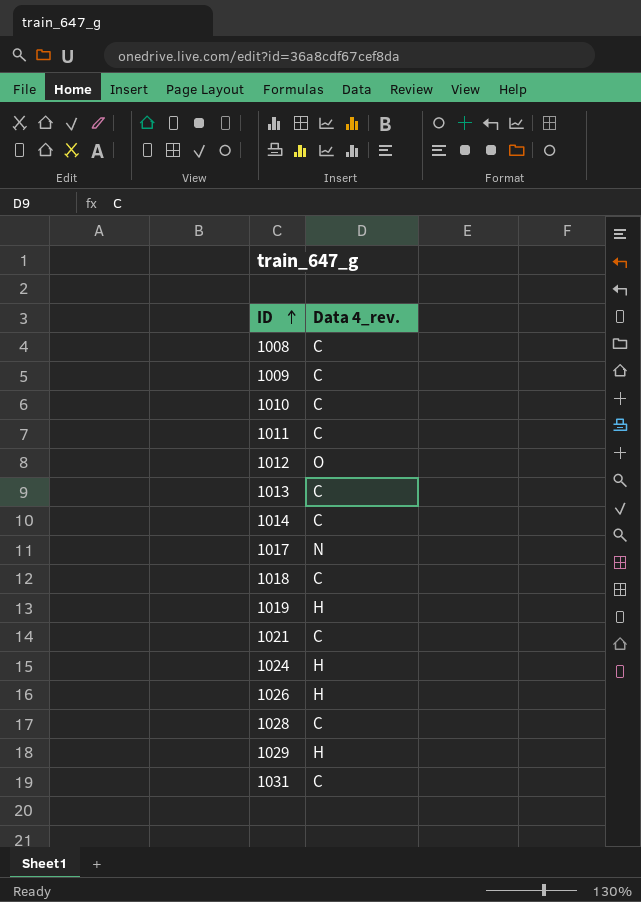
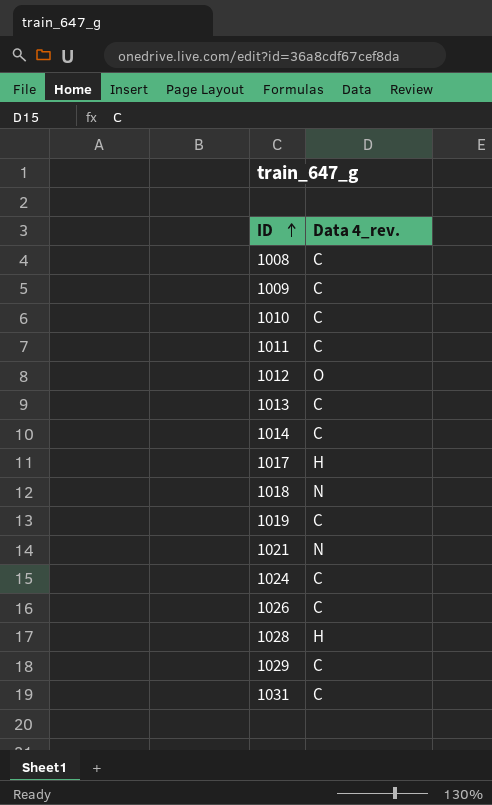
1017 | Data 4_rev.: N -> H
1018 | Data 4_rev.: C -> N
1019 | Data 4_rev.: H -> C
1021 | Data 4_rev.: C -> N
1024 | Data 4_rev.: H -> C
1026 | Data 4_rev.: H -> C
1028 | Data 4_rev.: C -> H
1029 | Data 4_rev.: H -> C

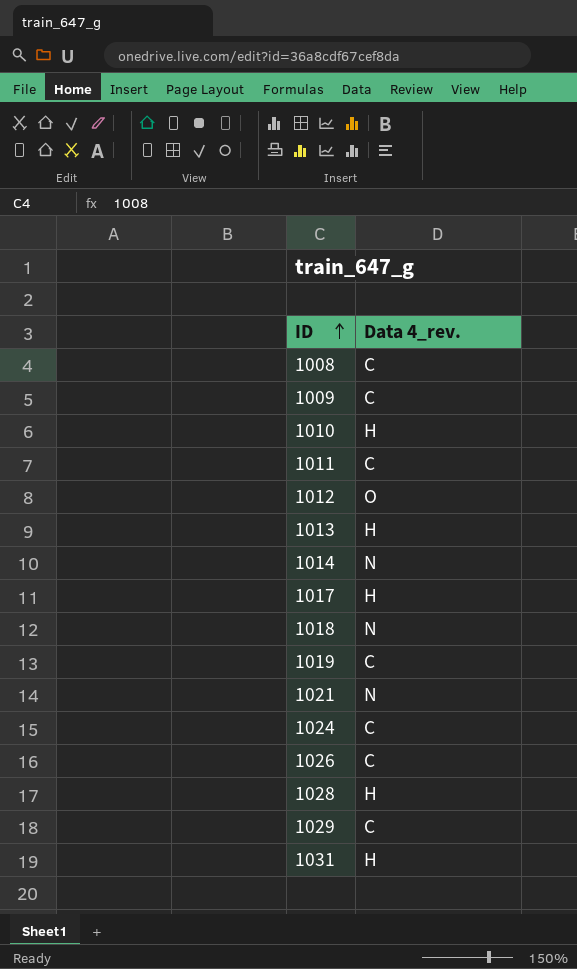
1010 | Data 4_rev.: C -> H
1013 | Data 4_rev.: C -> H
1014 | Data 4_rev.: C -> N
1031 | Data 4_rev.: C -> H

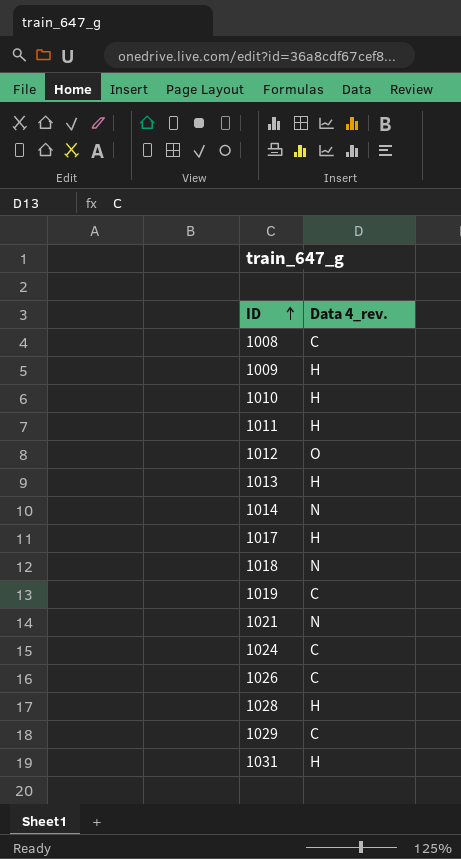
1009 | Data 4_rev.: C -> H
1011 | Data 4_rev.: C -> H

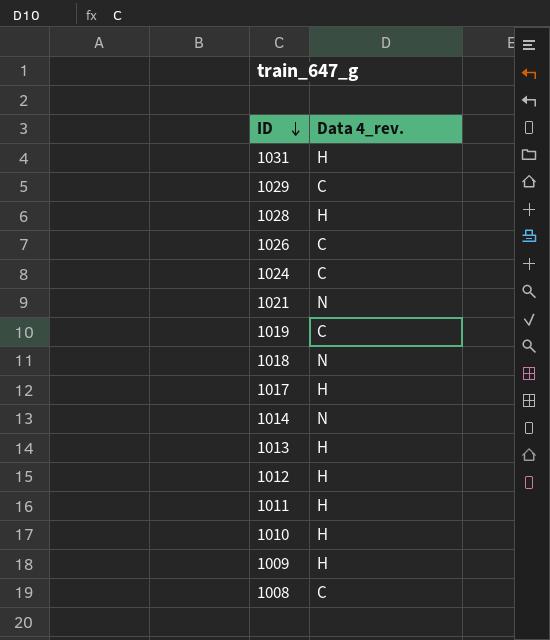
row order: ID ascending -> ID descending
1012 | Data 4_rev.: O -> H

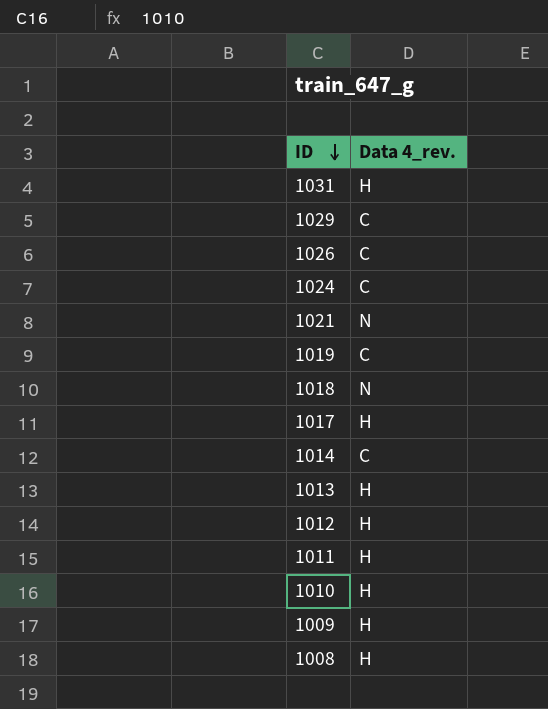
row 1028: H -> none
1014 | Data 4_rev.: N -> C
1008 | Data 4_rev.: C -> H

